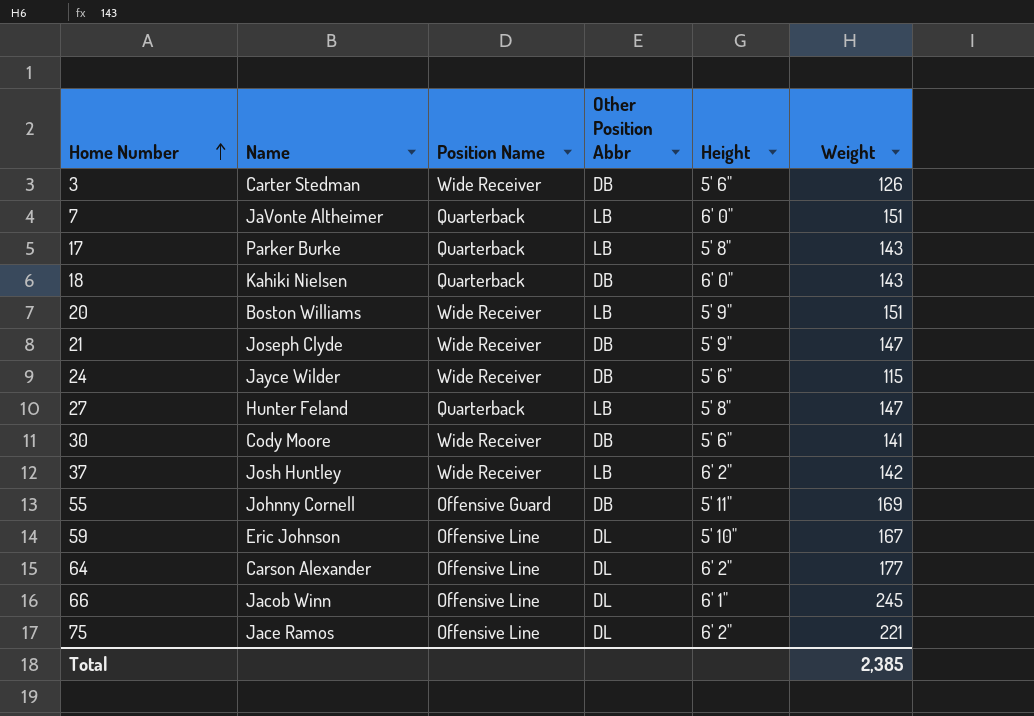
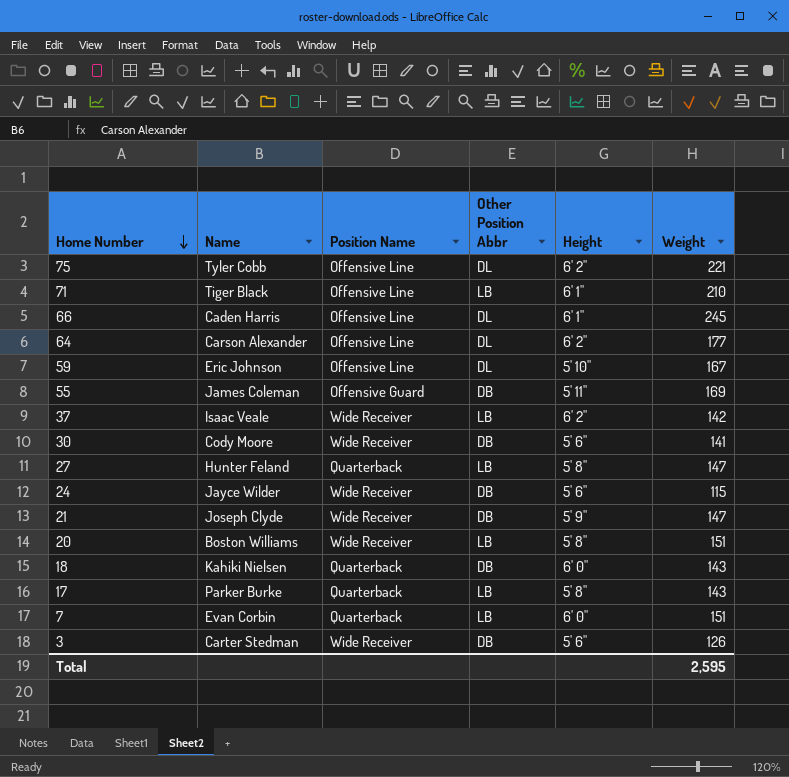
row order: Home Number ascending -> Home Number descending
75 | Name: Jace Ramos -> Tyler Cobb
row 71: none -> Tiger Black | Offensive Line | LB | 6' 1" | 210
66 | Name: Jacob Winn -> Caden Harris
55 | Name: Johnny Cornell -> James Coleman
37 | Name: Josh Huntley -> Isaac Veale
20 | Height: 5' 9" -> 5' 8"
7 | Name: JaVonte Altheimer -> Evan Corbin
Total | Weight: 2,385 -> 2,595

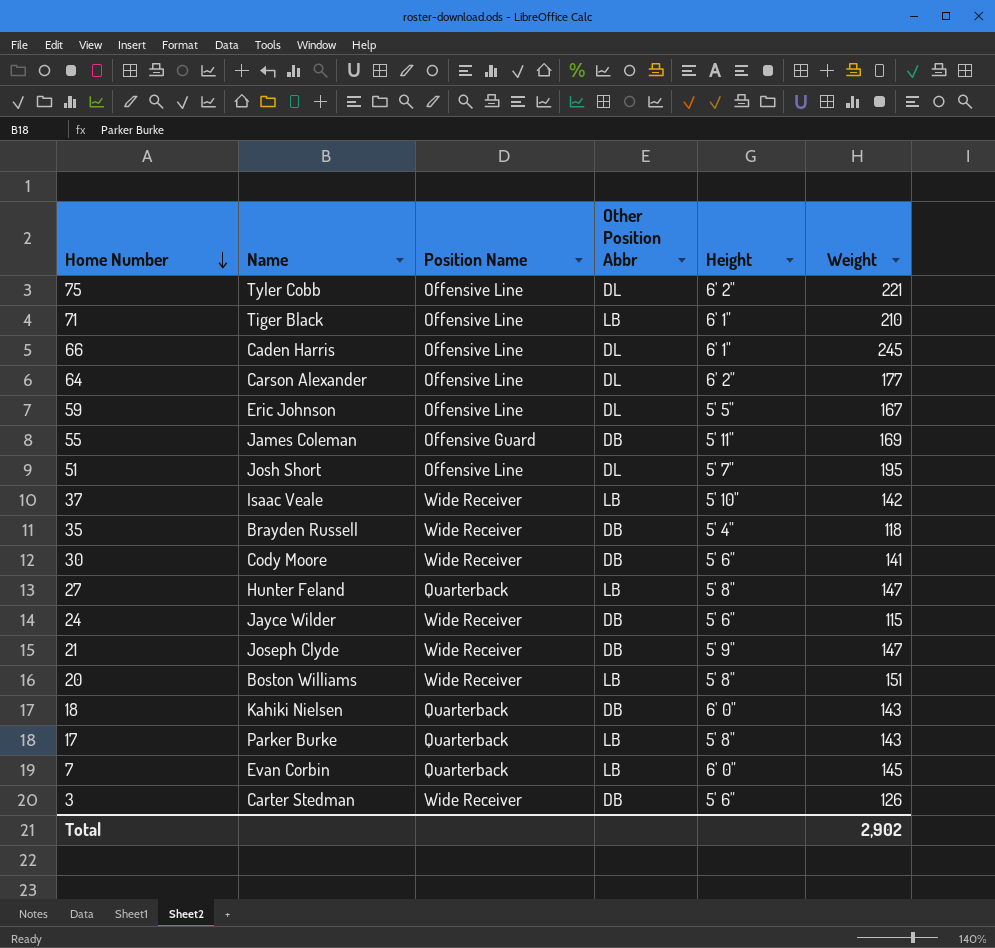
59 | Height: 5' 10" -> 5' 5"
row 51: none -> Josh Short | Offensive Line | DL | 5' 7" | 195
37 | Height: 6' 2" -> 5' 10"
row 35: none -> Brayden Russell | Wide Receiver | DB | 5' 4" | 118
7 | Weight: 151 -> 145
Total | Weight: 2,595 -> 2,902

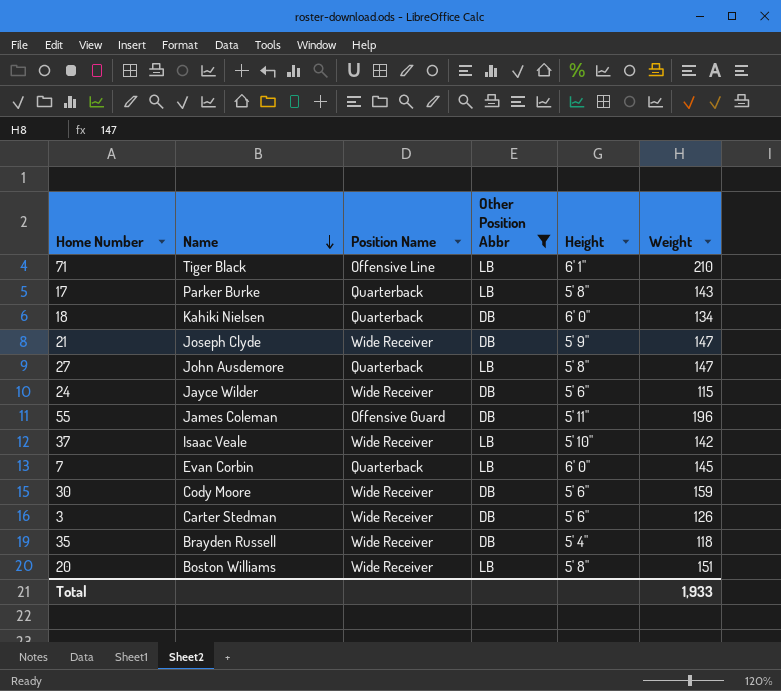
filter: none -> Other Position Abbr != DL
row order: Home Number descending -> Name descending
18 | Weight: 143 -> 134
27 | Name: Hunter Feland -> John Ausdemore
55 | Weight: 169 -> 196
30 | Weight: 141 -> 159
Total | Weight: 2,902 -> 1,933

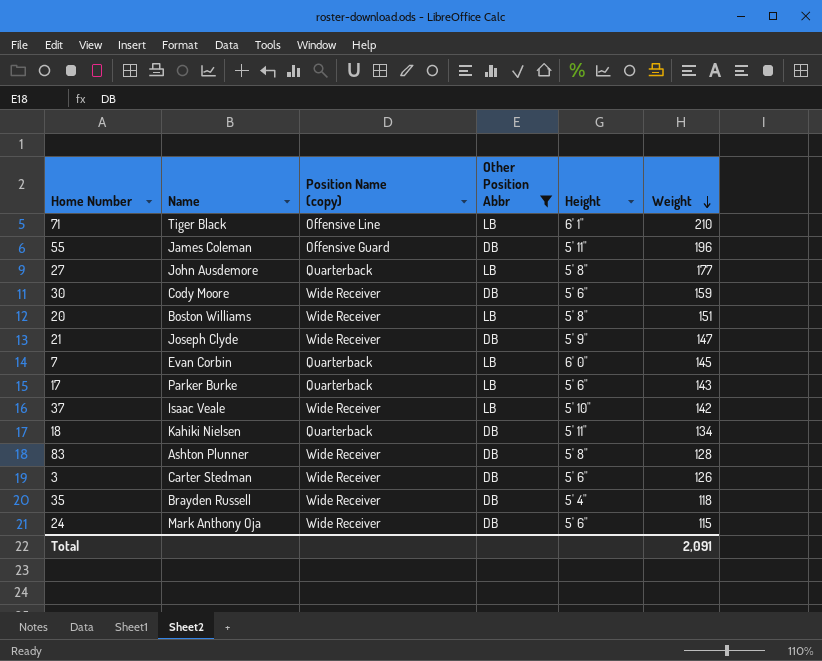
row order: Name descending -> Weight descending
column name: Position Name -> Position Name (copy)
27 | Weight: 147 -> 177
17 | Height: 5' 8" -> 5' 6"
18 | Height: 6' 0" -> 5' 11"
row 83: none -> Ashton Plunner | Wide Receiver | DB | 5' 8" | 128
24 | Name: Jayce Wilder -> Mark Anthony Oja
Total | Weight: 1,933 -> 2,091

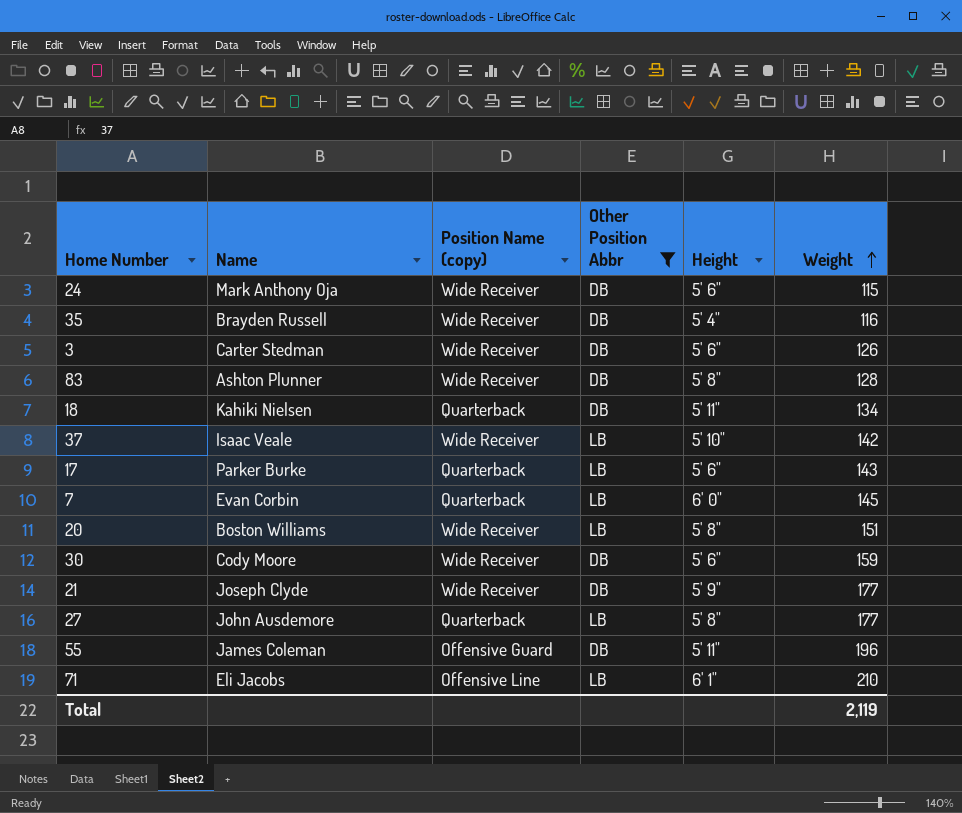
row order: Weight descending -> Weight ascending
35 | Weight: 118 -> 116
21 | Weight: 147 -> 177
71 | Name: Tiger Black -> Eli Jacobs
Total | Weight: 2,091 -> 2,119

